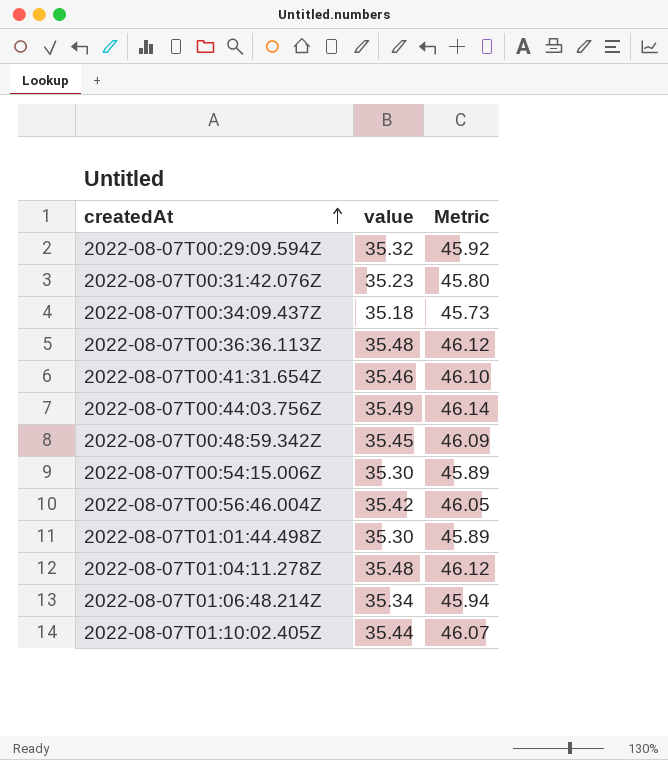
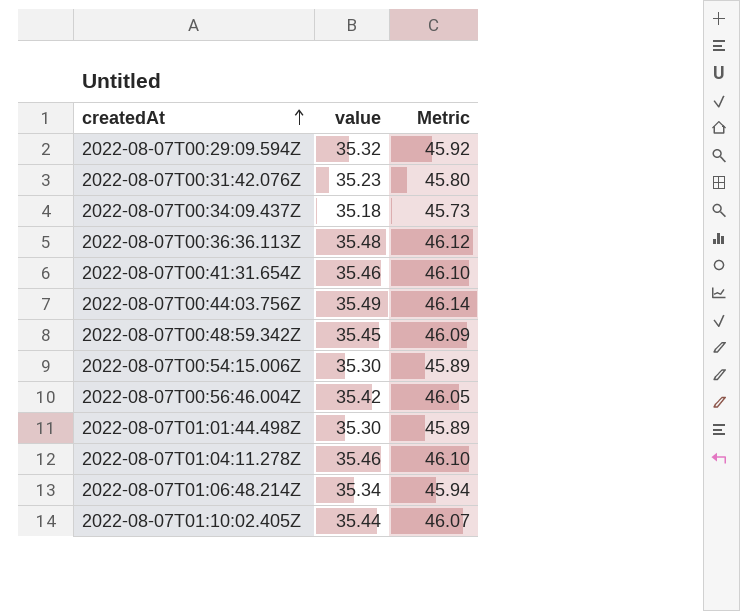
2022-08-07T01:04:11.278Z | value: 35.48 -> 35.46
2022-08-07T01:04:11.278Z | Metric: 46.12 -> 46.10

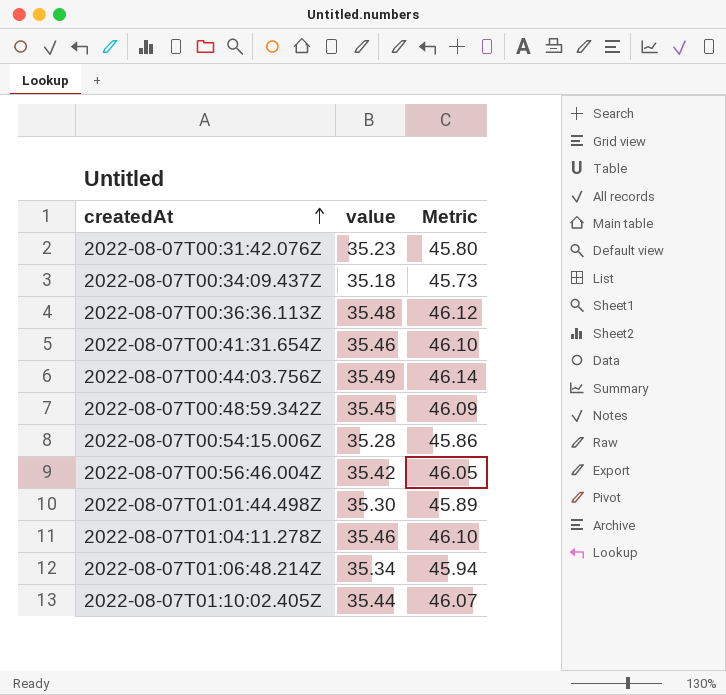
row 2022-08-07T00:29:09.594Z: 35.32 | 45.92 -> none
2022-08-07T00:54:15.006Z | value: 35.30 -> 35.28
2022-08-07T00:54:15.006Z | Metric: 45.89 -> 45.86

